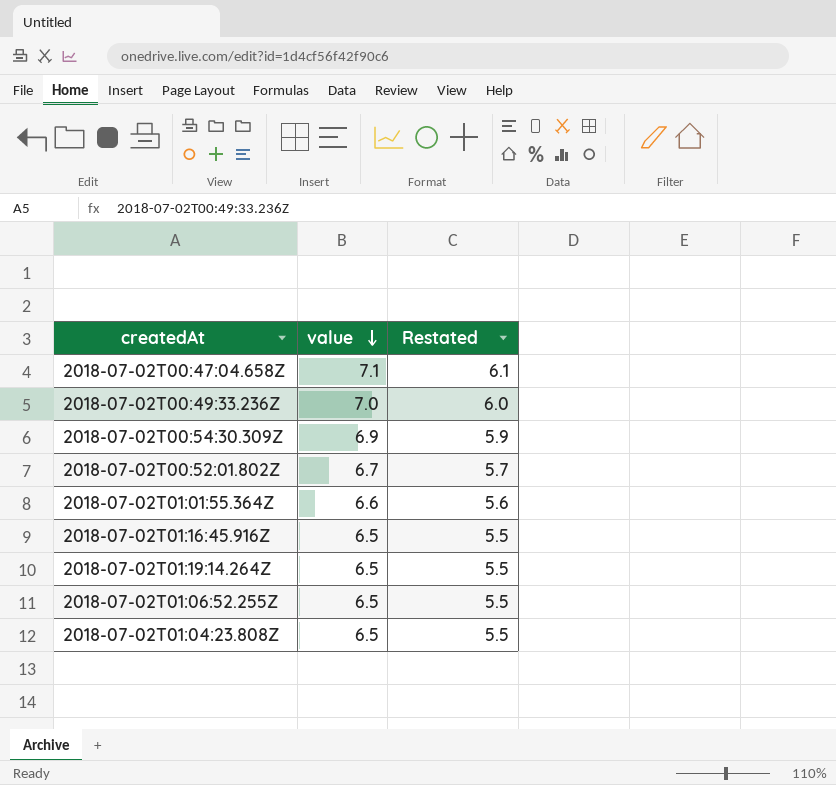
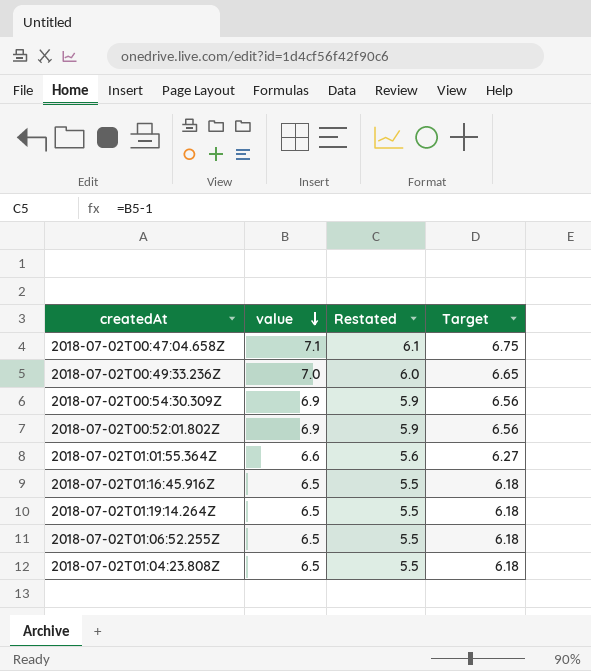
column Target | formula: none -> [value] * 0.95
2018-07-02T00:52:01.802Z | value: 6.7 -> 6.9
2018-07-02T00:52:01.802Z | Restated: 5.7 -> 5.9

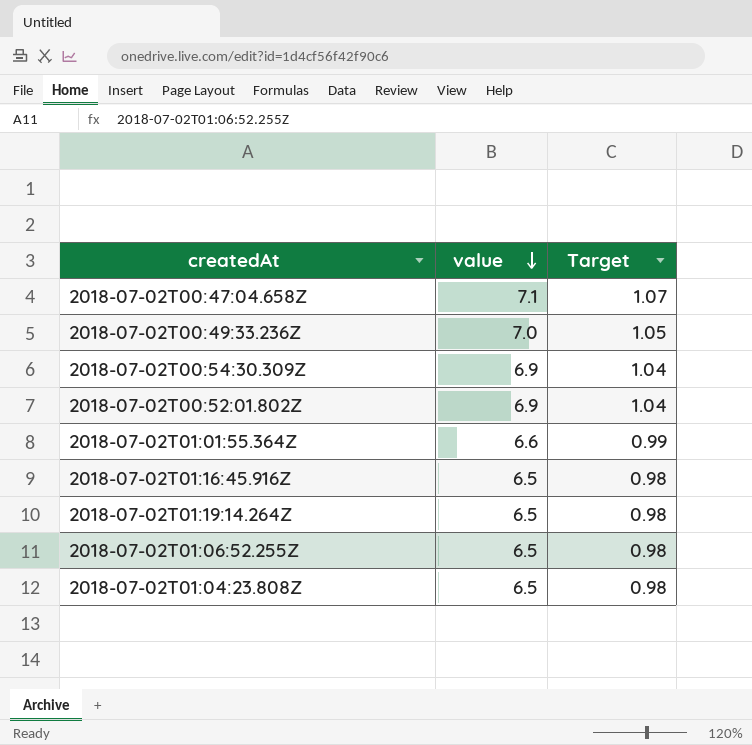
column Restated | formula: [value] - 1 -> none
column Target | formula: [value] * 0.95 -> [value] * 0.15

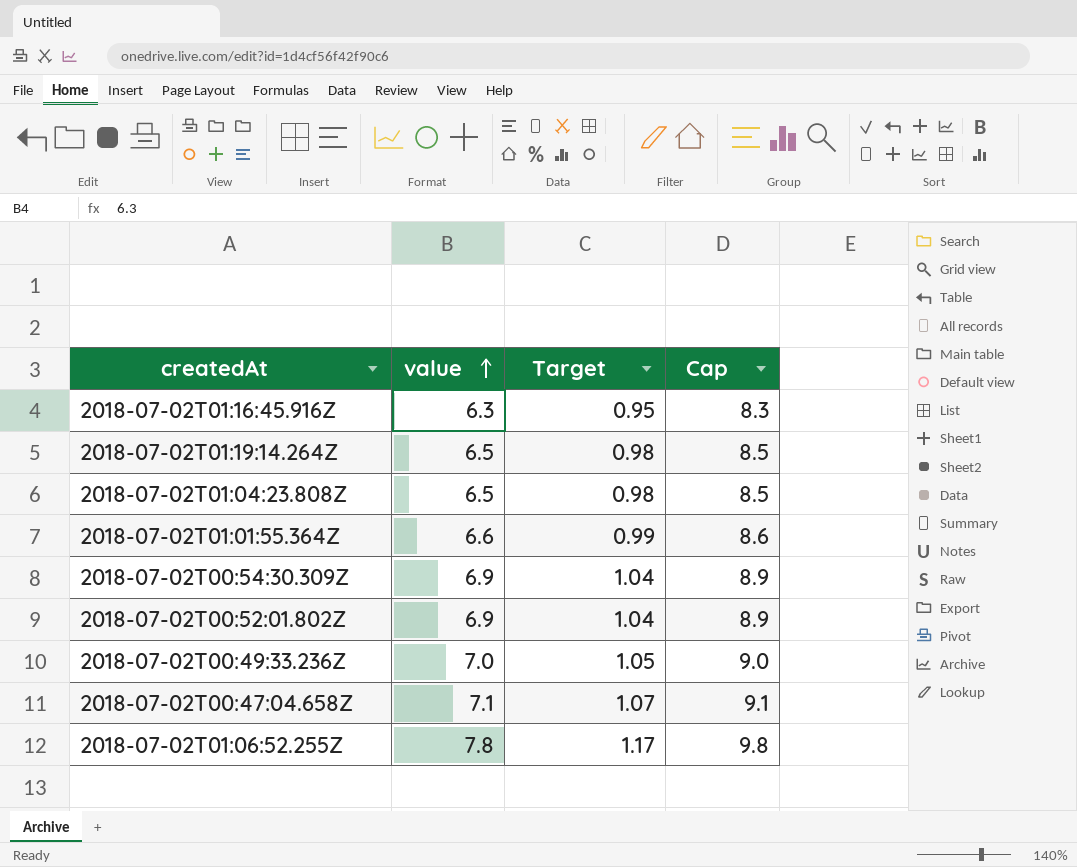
row order: value descending -> value ascending
column Cap | formula: none -> [value] + 2
2018-07-02T01:16:45.916Z | value: 6.5 -> 6.3
2018-07-02T01:16:45.916Z | Target: 0.98 -> 0.95
2018-07-02T01:06:52.255Z | value: 6.5 -> 7.8
2018-07-02T01:06:52.255Z | Target: 0.98 -> 1.17

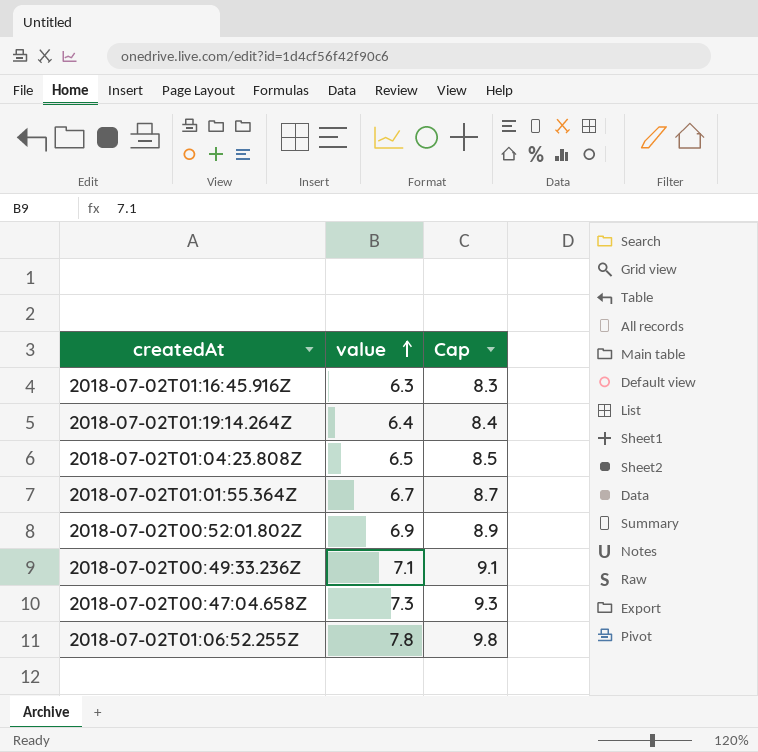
column Target | formula: [value] * 0.15 -> none
row 2018-07-02T00:54:30.309Z: 6.9 | 1.04 | 8.9 -> none
2018-07-02T01:19:14.264Z | value: 6.5 -> 6.4
2018-07-02T01:19:14.264Z | Cap: 8.5 -> 8.4
2018-07-02T01:01:55.364Z | value: 6.6 -> 6.7
2018-07-02T01:01:55.364Z | Cap: 8.6 -> 8.7
2018-07-02T00:49:33.236Z | value: 7.0 -> 7.1
2018-07-02T00:49:33.236Z | Cap: 9.0 -> 9.1
2018-07-02T00:47:04.658Z | value: 7.1 -> 7.3
2018-07-02T00:47:04.658Z | Cap: 9.1 -> 9.3

